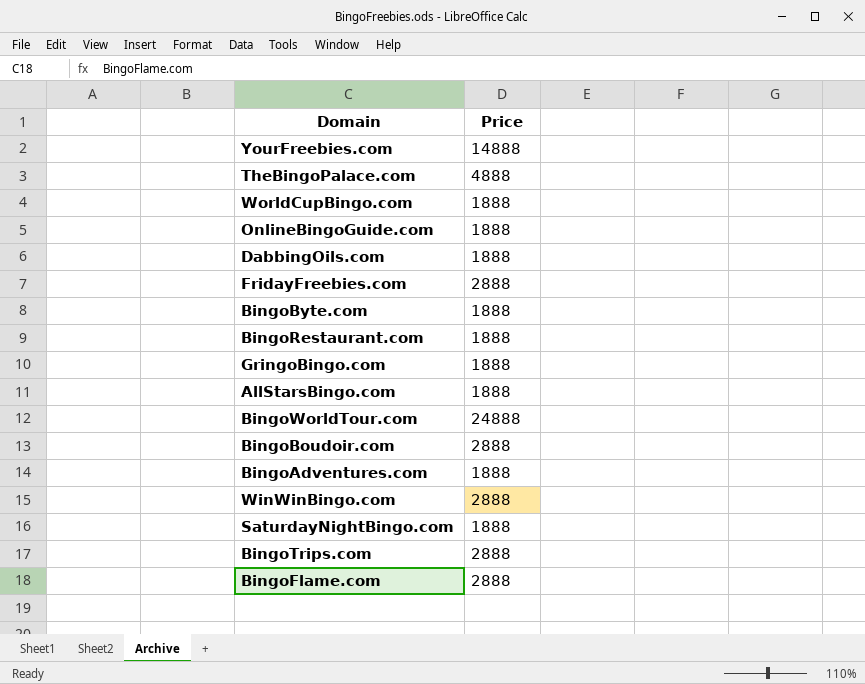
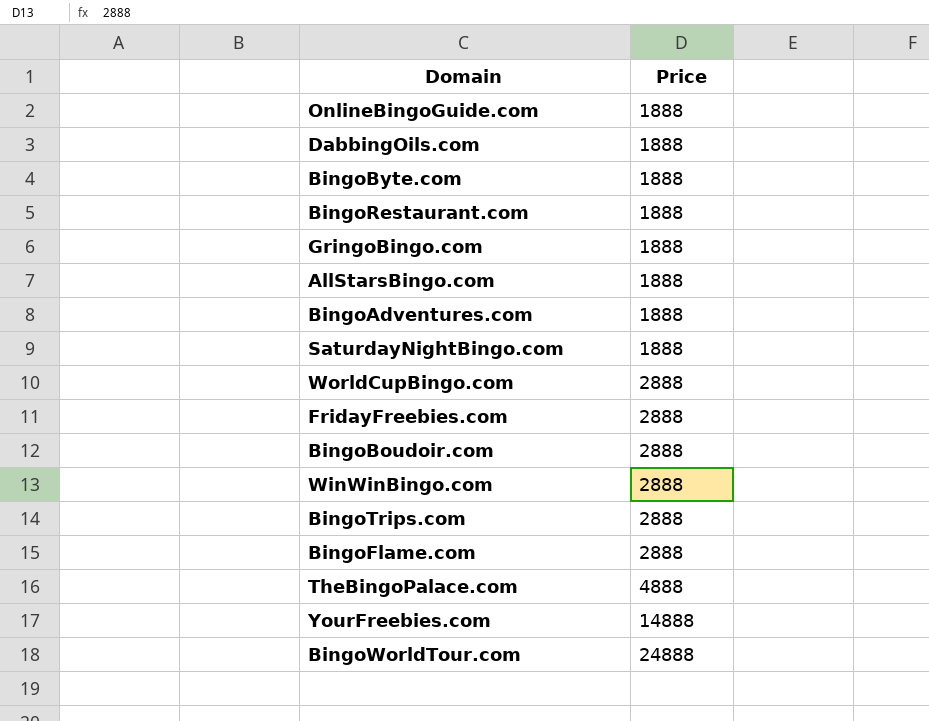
row order: none -> Price ascending
WorldCupBingo.com | Price: 1888 -> 2888

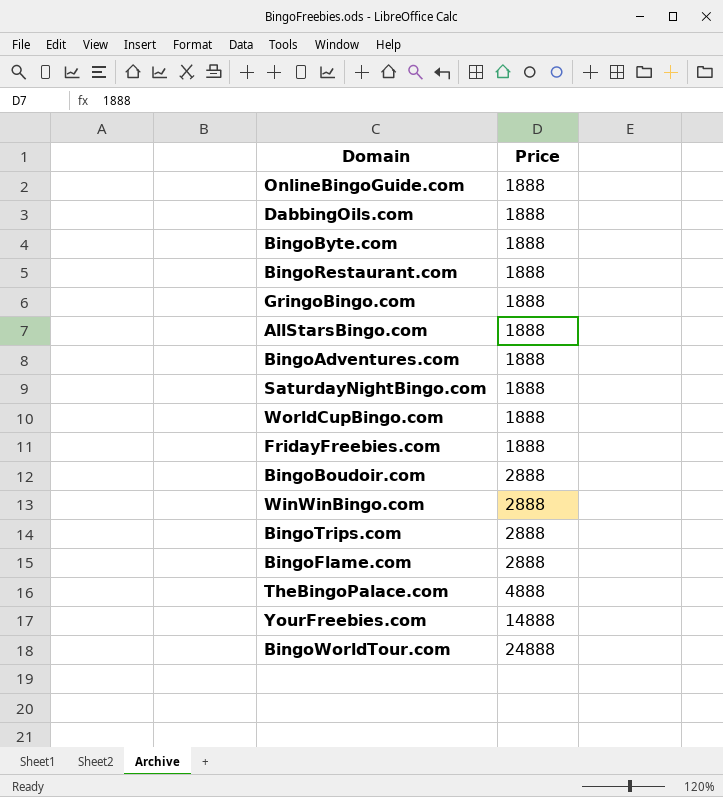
WorldCupBingo.com | Price: 2888 -> 1888
FridayFreebies.com | Price: 2888 -> 1888

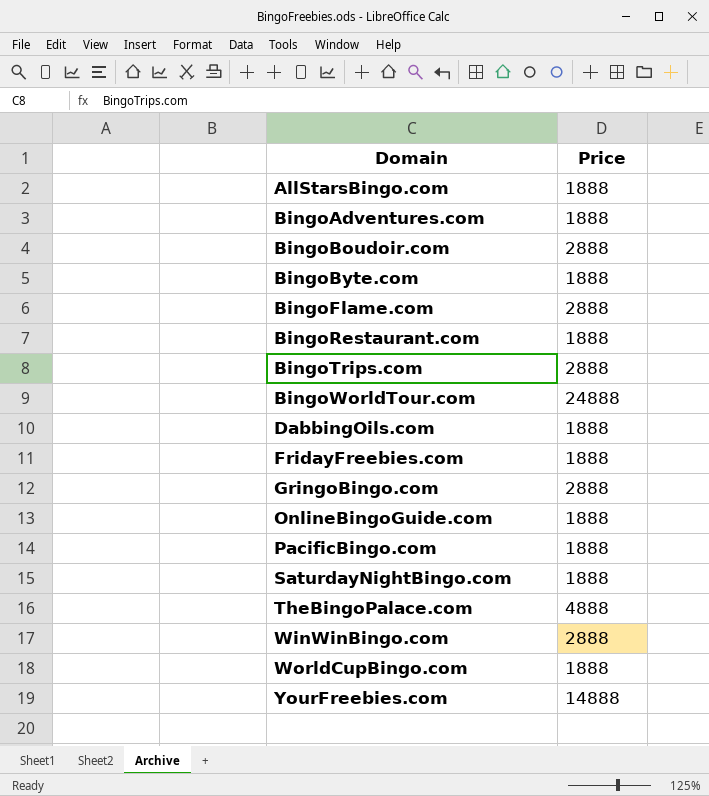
row order: Price ascending -> Domain ascending
GringoBingo.com | Price: 1888 -> 2888
row PacificBingo.com: none -> 1888

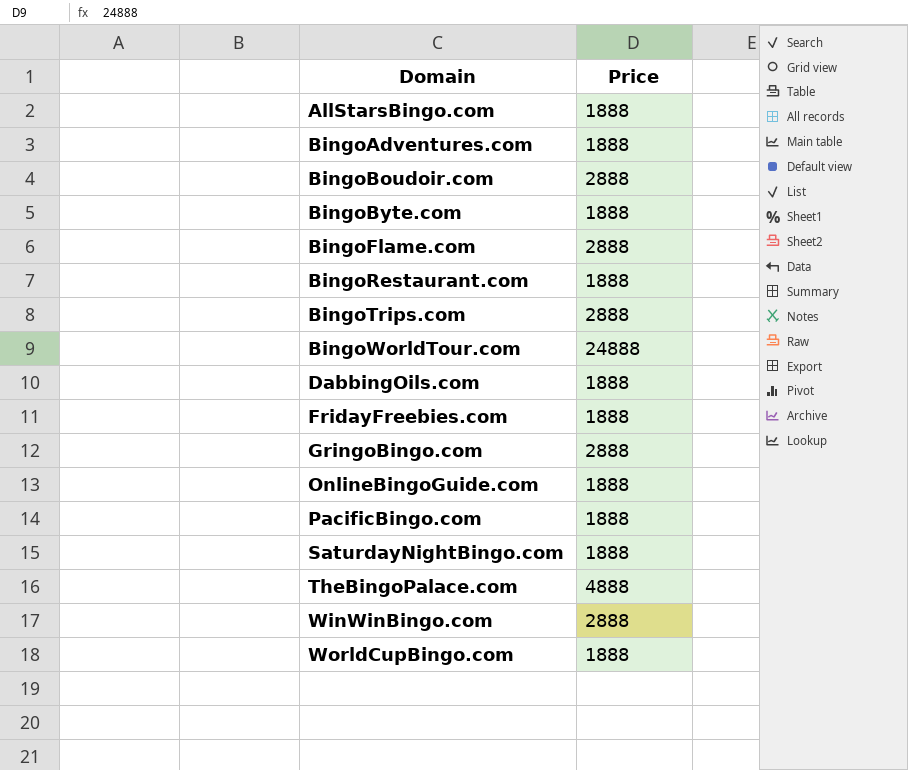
row YourFreebies.com: 14888 -> none

